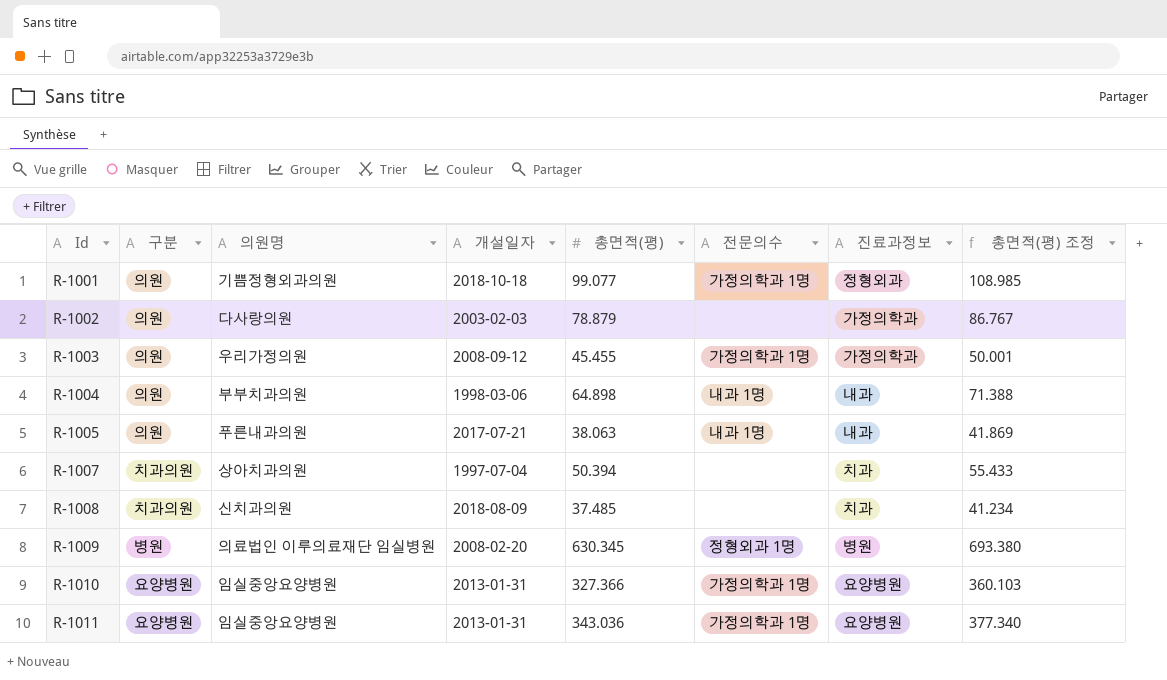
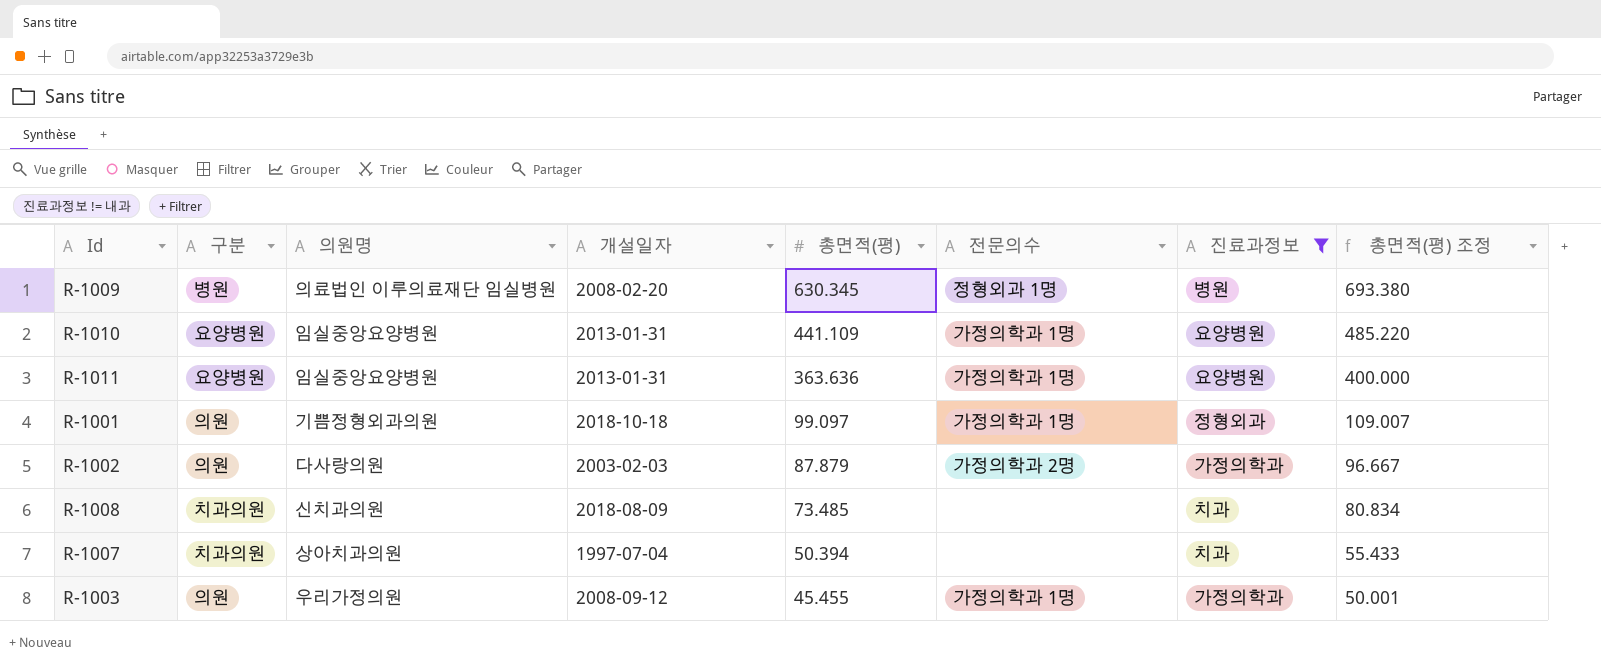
filter: none -> 진료과정보 != 내과
row order: Id ascending -> 총면적(평) descending
R-1010 | 총면적(평): 327.366 -> 441.109
R-1010 | 총면적(평) 조정: 360.103 -> 485.220
R-1011 | 총면적(평): 343.036 -> 363.636
R-1011 | 총면적(평) 조정: 377.340 -> 400.000
R-1001 | 총면적(평): 99.077 -> 99.097
R-1001 | 총면적(평) 조정: 108.985 -> 109.007
R-1002 | 총면적(평): 78.879 -> 87.879
R-1002 | 전문의수: none -> 가정의학과 2명
R-1002 | 총면적(평) 조정: 86.767 -> 96.667
R-1008 | 총면적(평): 37.485 -> 73.485
R-1008 | 총면적(평) 조정: 41.234 -> 80.834

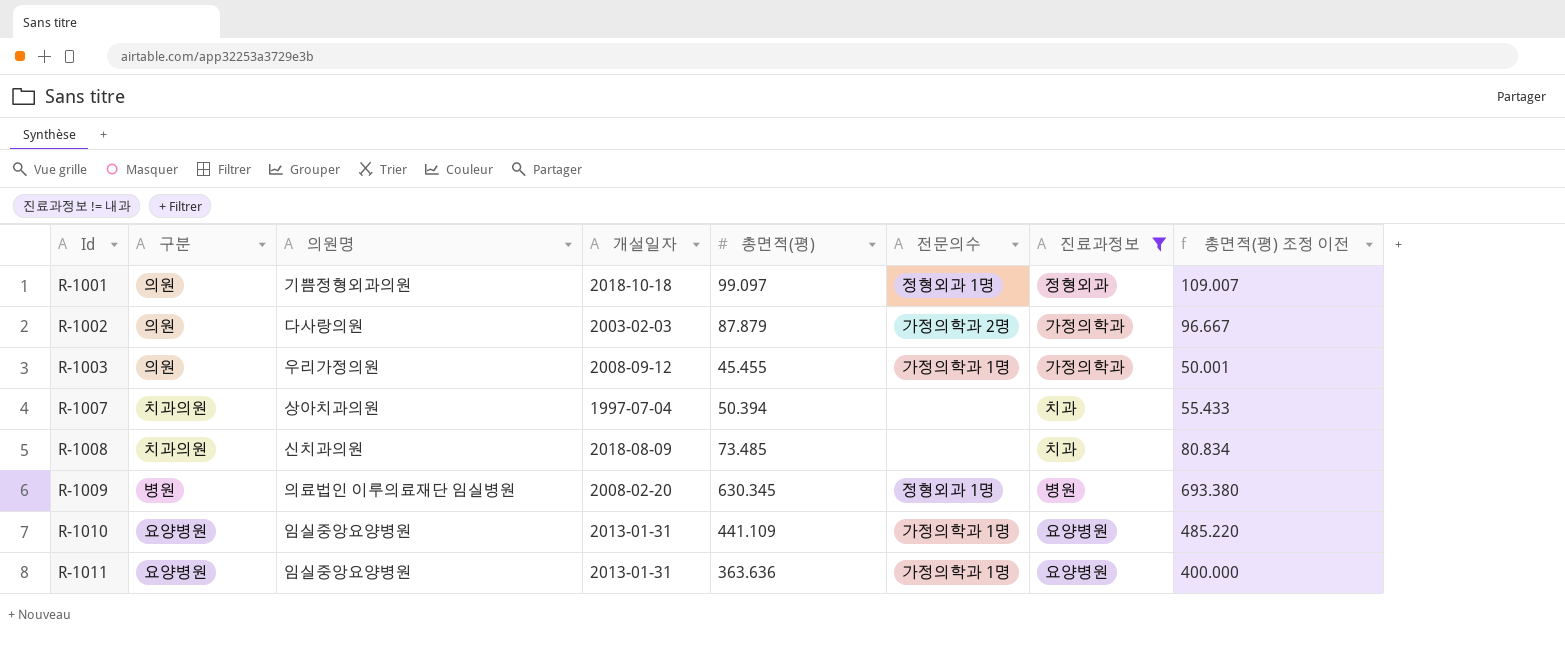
row order: 총면적(평) descending -> Id ascending
column name: 총면적(평) 조정 -> 총면적(평) 조정 이전
R-1001 | 전문의수: 가정의학과 1명 -> 정형외과 1명

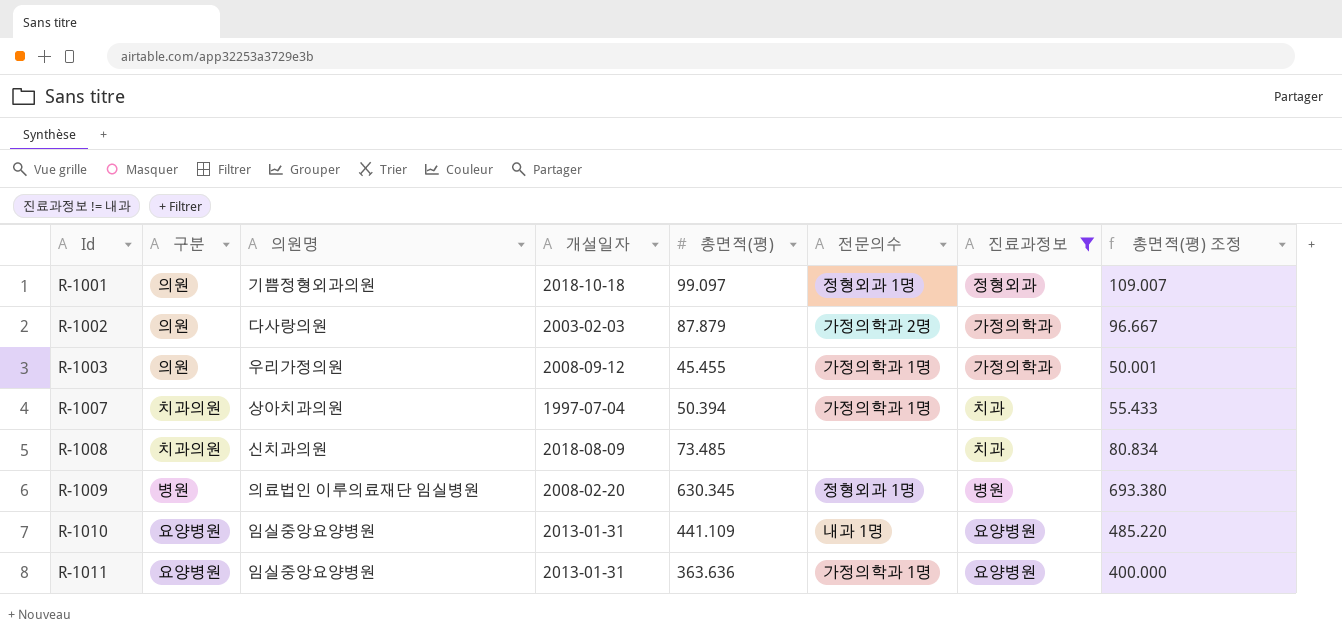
column name: 총면적(평) 조정 이전 -> 총면적(평) 조정
R-1007 | 전문의수: none -> 가정의학과 1명
R-1010 | 전문의수: 가정의학과 1명 -> 내과 1명

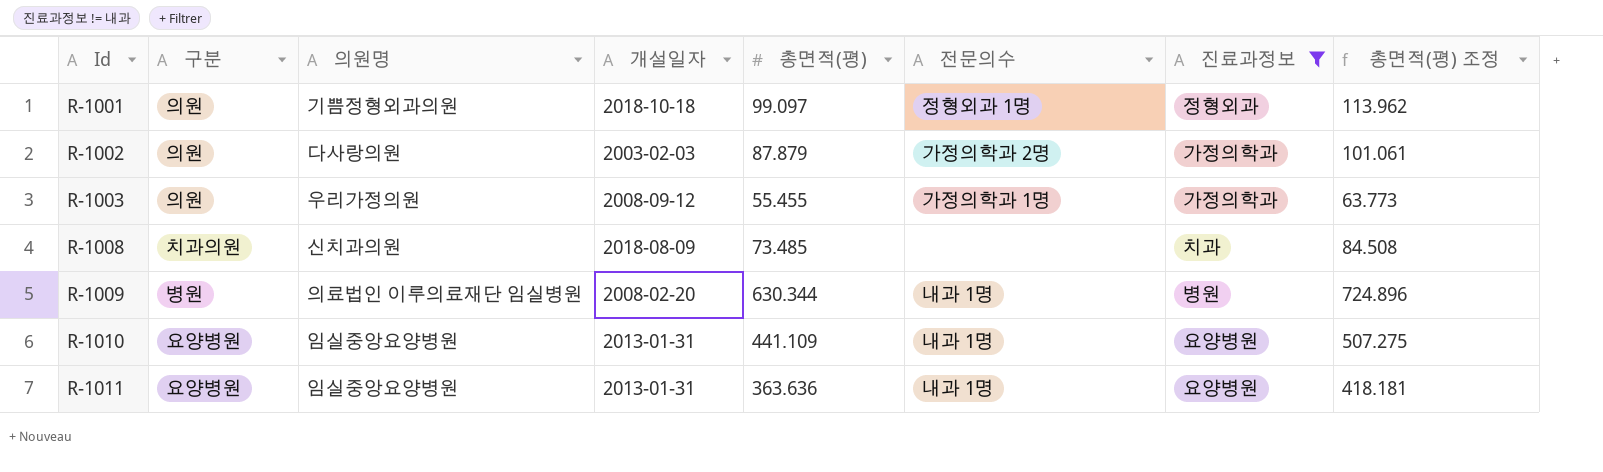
column 총면적(평) 조정 | formula: [총면적(평)] * 1.1 -> [총면적(평)] * 1.15
row R-1007: 치과의원 | 상아치과의원 | 1997-07-04 | 50.394 | 가정의학과 1명 | 치과 | 55.433 -> none
R-1003 | 총면적(평): 45.455 -> 55.455
R-1009 | 총면적(평): 630.345 -> 630.344
R-1009 | 전문의수: 정형외과 1명 -> 내과 1명
R-1011 | 전문의수: 가정의학과 1명 -> 내과 1명

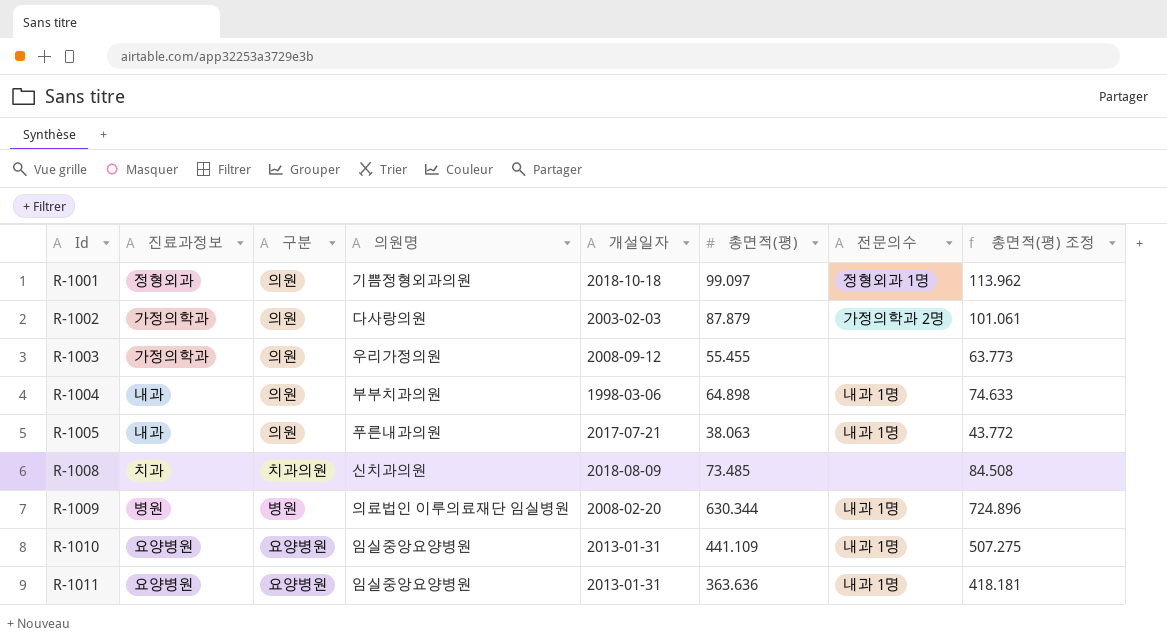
filter: 진료과정보 != 내과 -> none
column 진료과정보 | position: 7 -> 2
R-1003 | 전문의수: 가정의학과 1명 -> none

